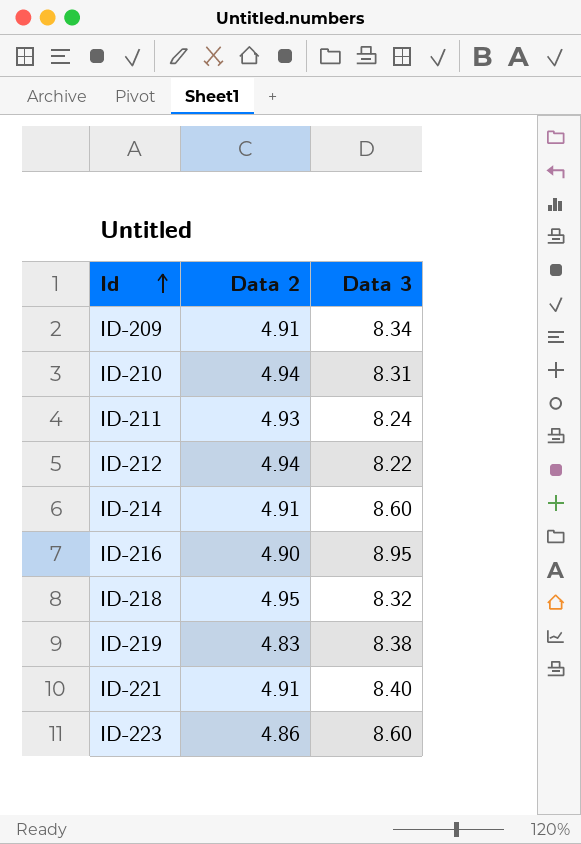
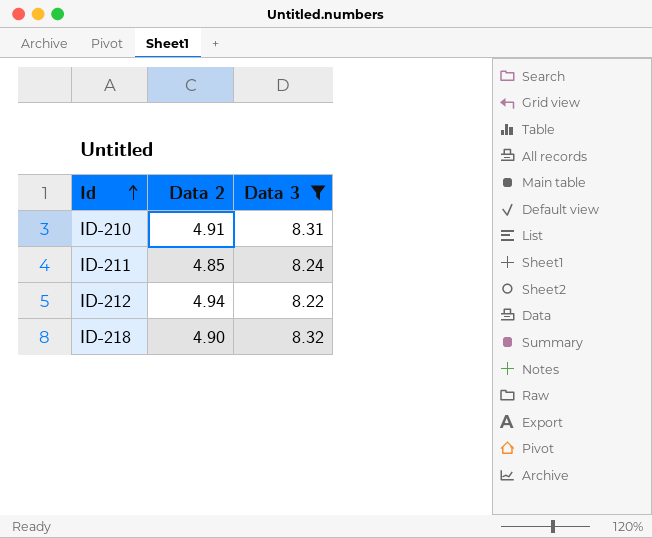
filter: none -> Data 3 <= 8.32
ID-210 | Data 2: 4.94 -> 4.91
ID-211 | Data 2: 4.93 -> 4.85
ID-218 | Data 2: 4.95 -> 4.90

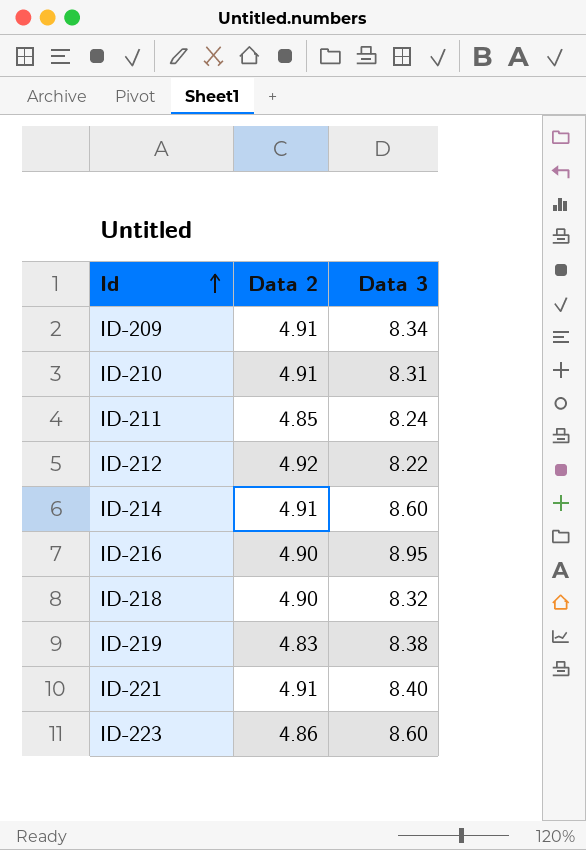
filter: Data 3 <= 8.32 -> none
ID-212 | Data 2: 4.94 -> 4.92

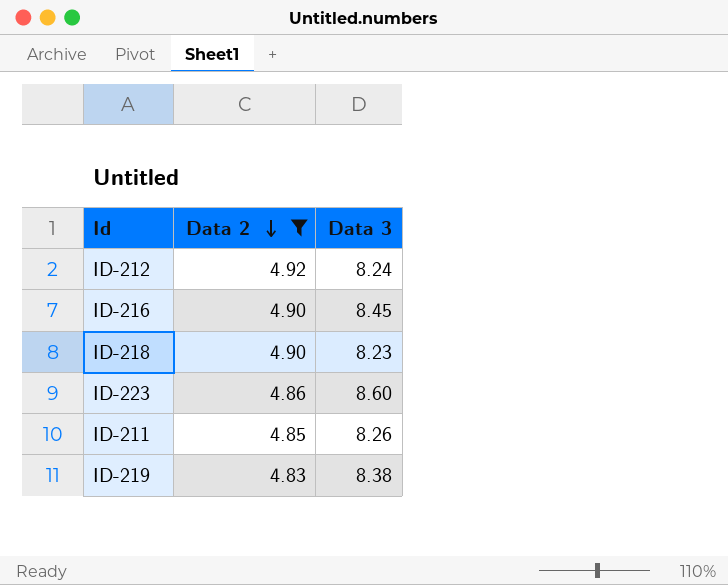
filter: none -> Data 2 != 4.91
row order: Id ascending -> Data 2 descending
ID-212 | Data 3: 8.22 -> 8.24
ID-216 | Data 3: 8.95 -> 8.45
ID-218 | Data 3: 8.32 -> 8.23
ID-211 | Data 3: 8.24 -> 8.26

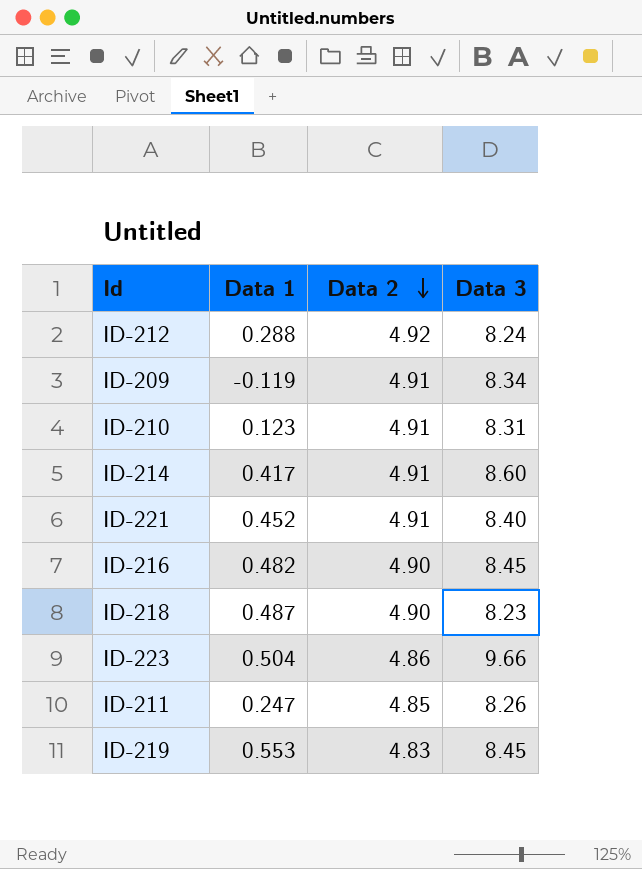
filter: Data 2 != 4.91 -> none
column Data 1 | position: none -> 2
ID-223 | Data 3: 8.60 -> 9.66
ID-219 | Data 3: 8.38 -> 8.45

